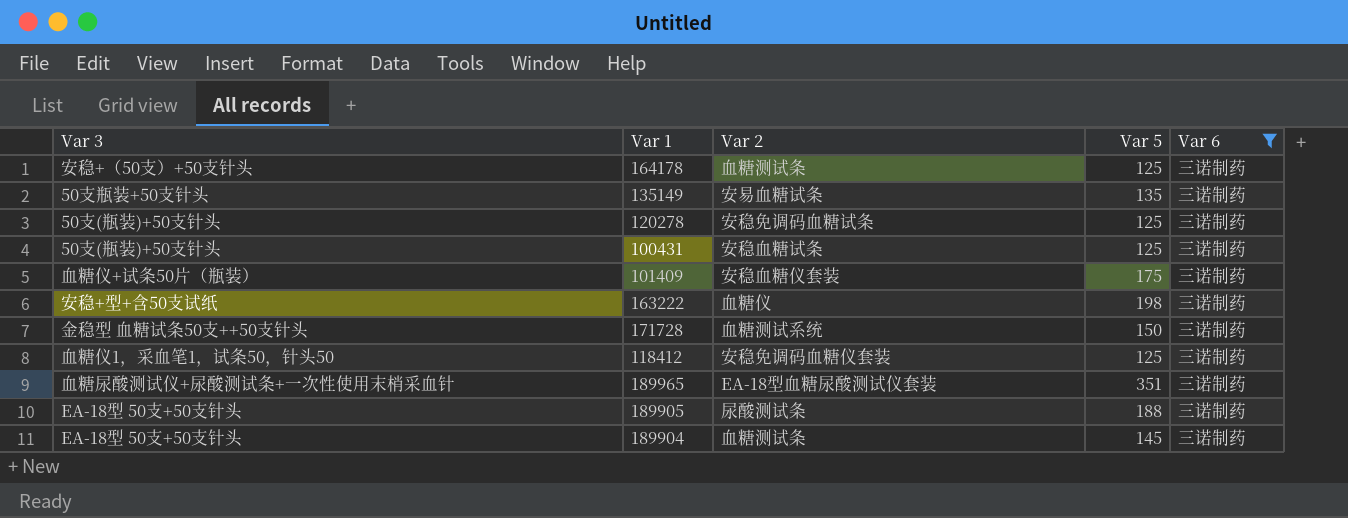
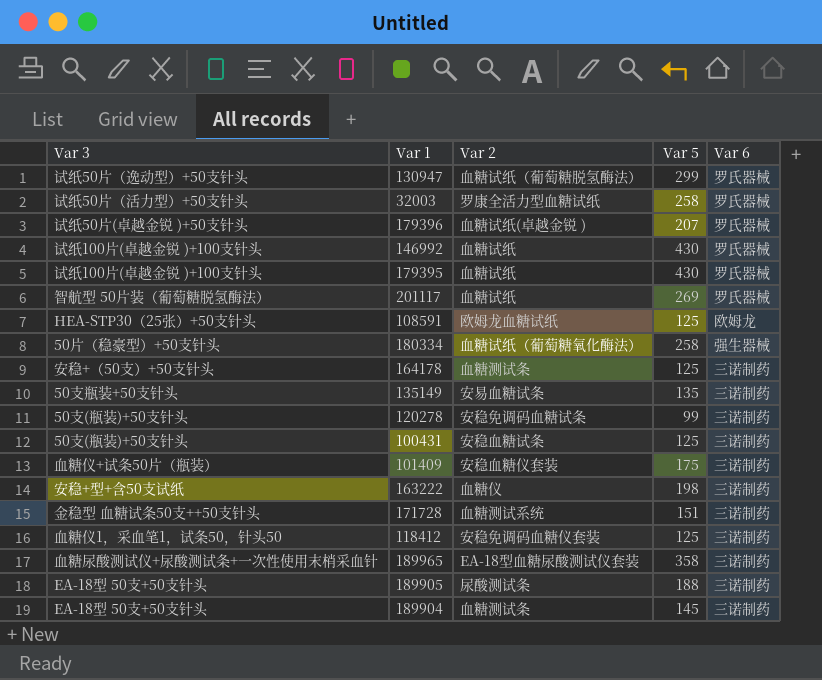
filter: Var 6 = 三诺制药 -> none
120278 | Var 5: 125 -> 99
171728 | Var 5: 150 -> 151
189965 | Var 5: 351 -> 358

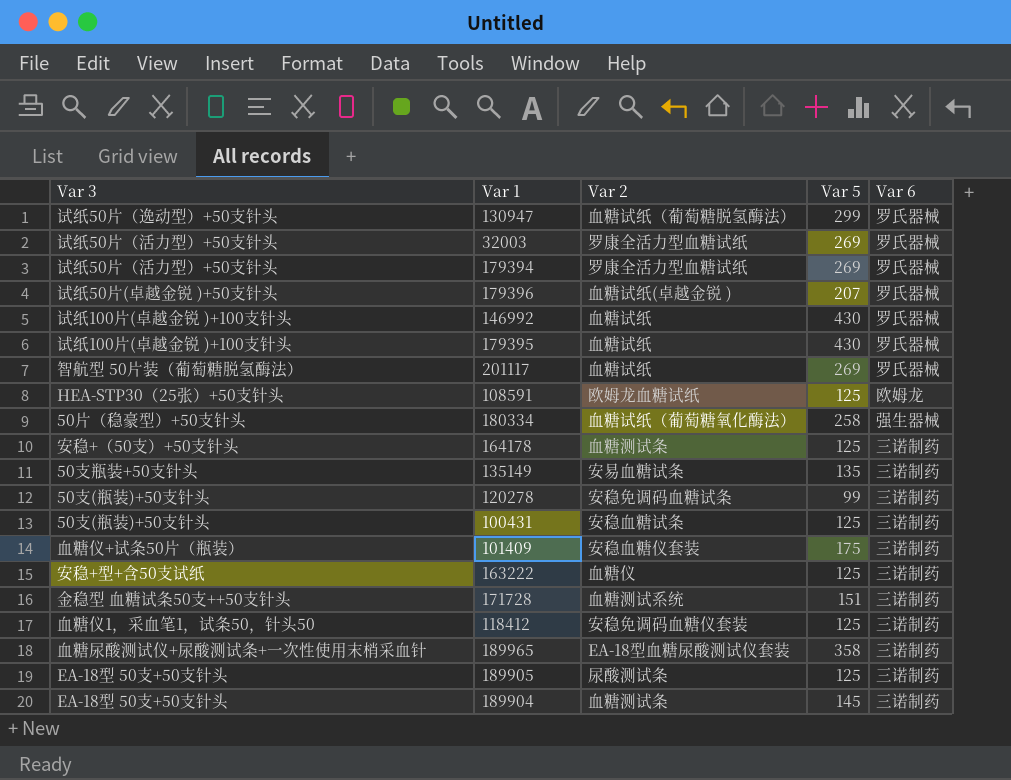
32003 | Var 5: 258 -> 269
row 179394: none -> 试纸50片（活力型）+50支针头 | 罗康全活力型血糖试纸 | 269 | 罗氏器械
163222 | Var 5: 198 -> 125
189905 | Var 5: 188 -> 125

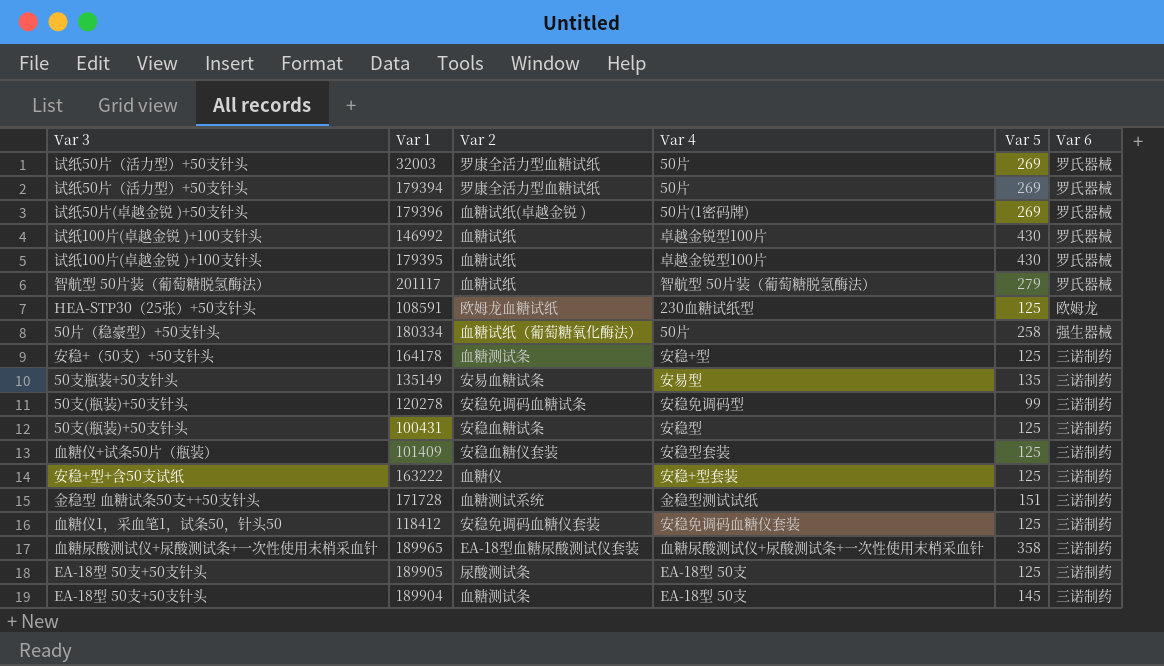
column Var 4 | position: none -> 4
row 130947: 试纸50片（逸动型）+50支针头 | 血糖试纸（葡萄糖脱氢酶法） | 299 | 罗氏器械 -> none
179396 | Var 5: 207 -> 269
201117 | Var 5: 269 -> 279
101409 | Var 5: 175 -> 125

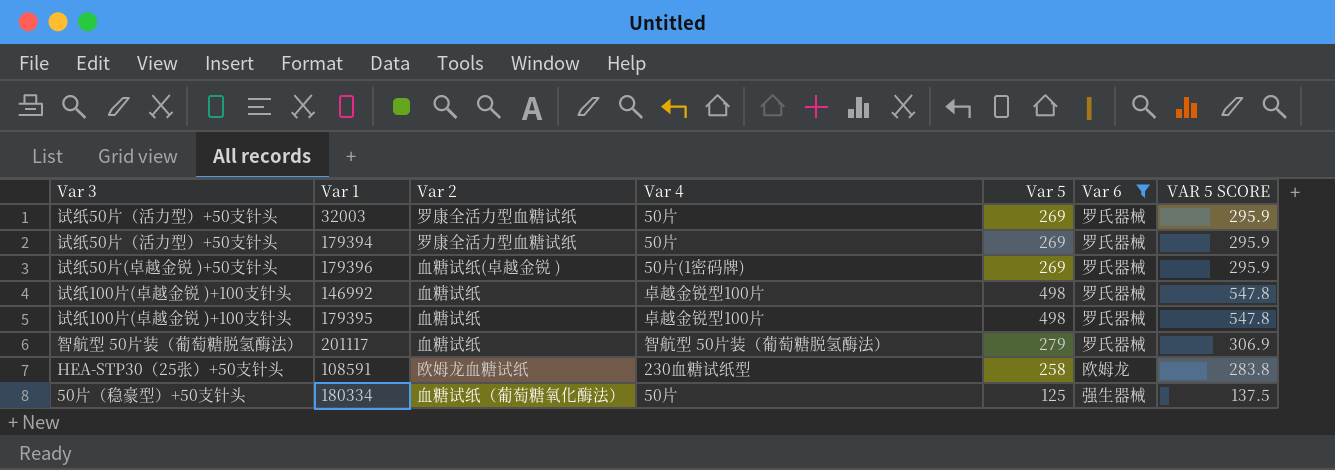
filter: none -> Var 6 != 三诺制药
column VAR 5 SCORE | formula: none -> [Var 5] * 1.1
146992 | Var 5: 430 -> 498
179395 | Var 5: 430 -> 498
108591 | Var 5: 125 -> 258
180334 | Var 5: 258 -> 125

